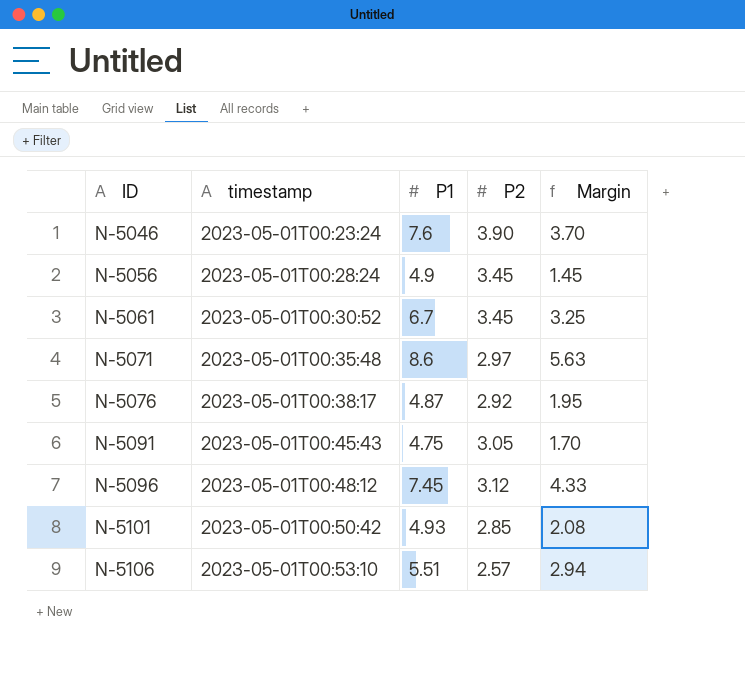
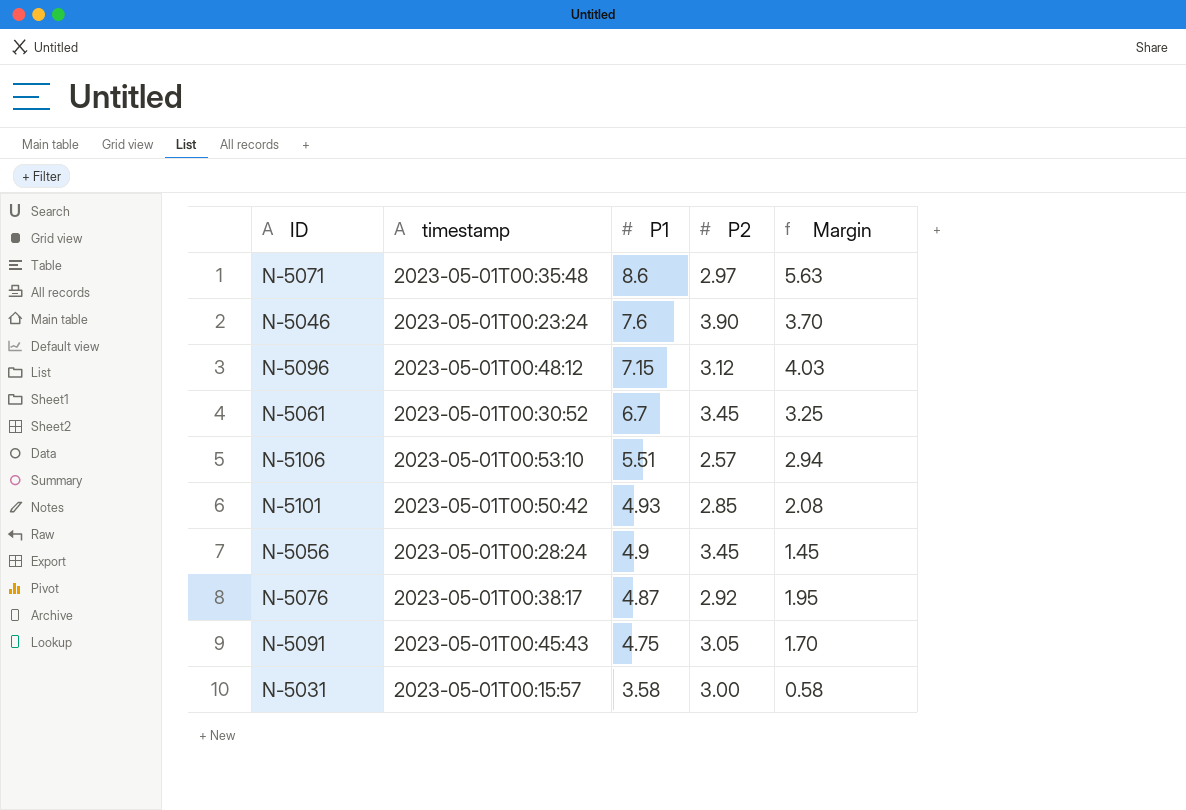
row order: ID ascending -> P1 descending
N-5096 | P1: 7.45 -> 7.15
N-5096 | Margin: 4.33 -> 4.03
row N-5031: none -> 2023-05-01T00:15:57 | 3.58 | 3.00 | 0.58

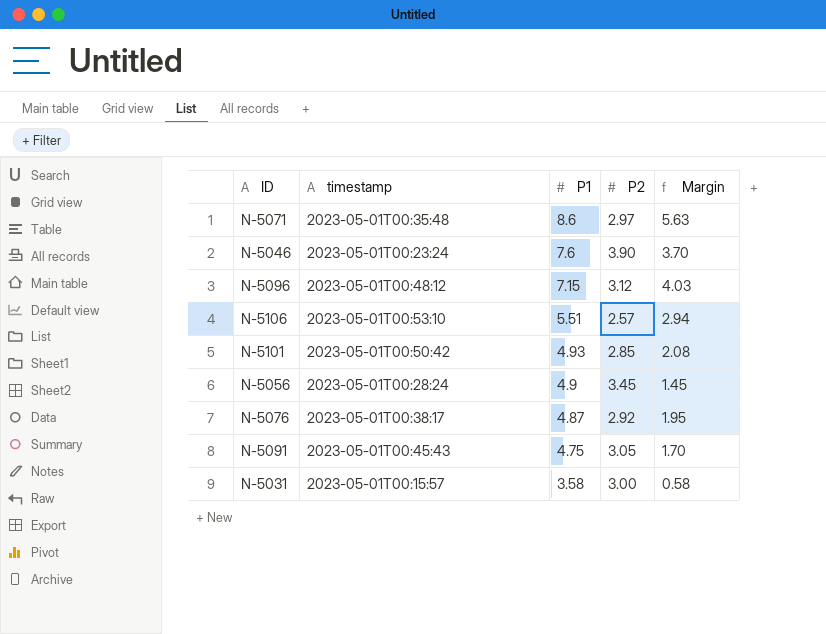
row N-5061: 2023-05-01T00:30:52 | 6.7 | 3.45 | 3.25 -> none

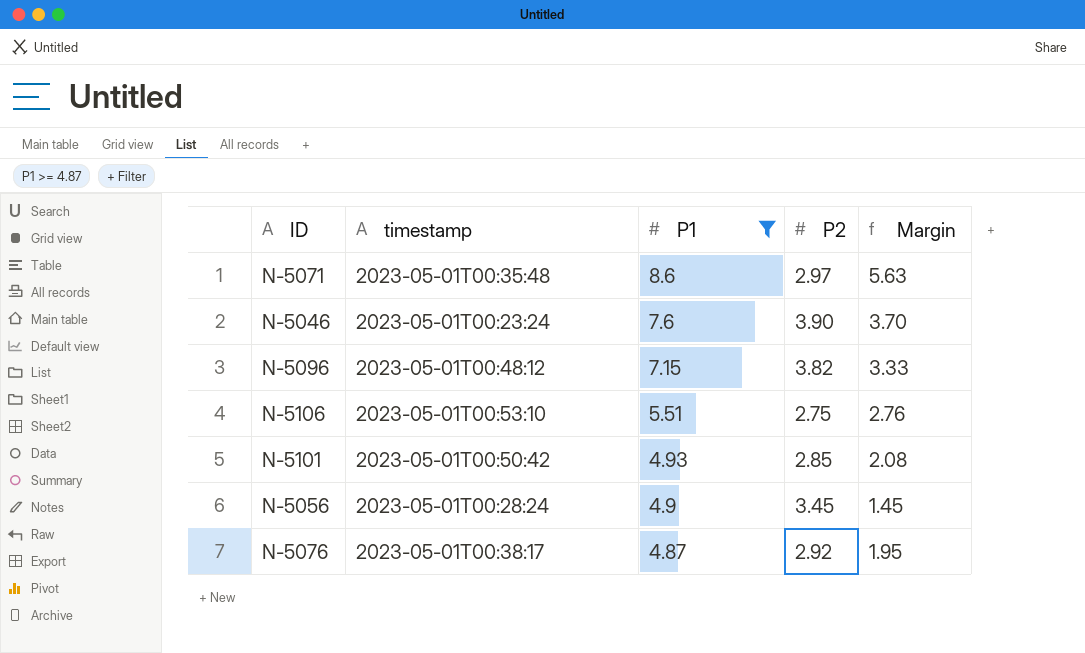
filter: none -> P1 >= 4.87
N-5096 | P2: 3.12 -> 3.82
N-5096 | Margin: 4.03 -> 3.33
N-5106 | P2: 2.57 -> 2.75
N-5106 | Margin: 2.94 -> 2.76

